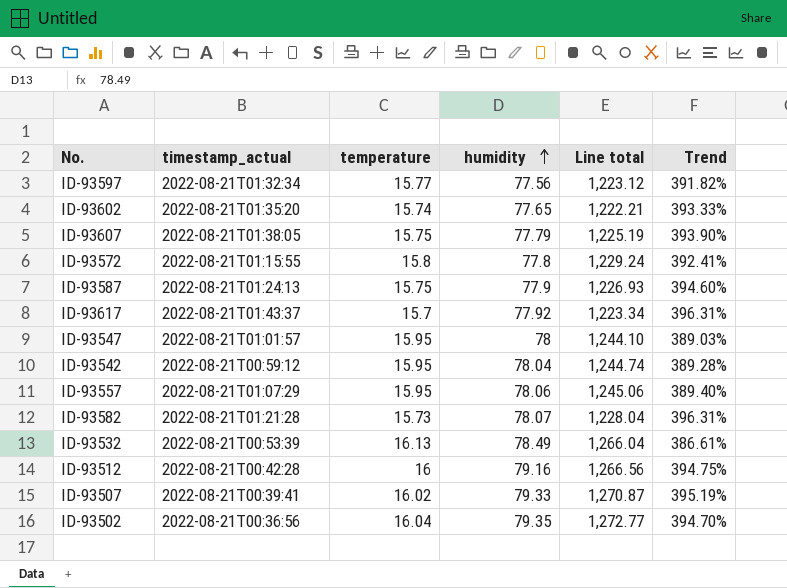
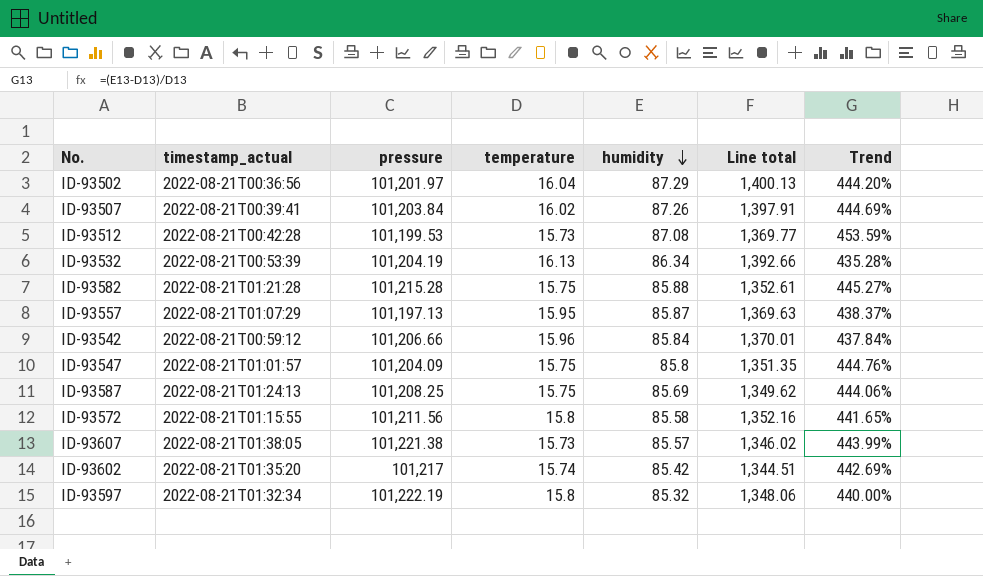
row order: humidity ascending -> humidity descending
column pressure | position: none -> 3
row ID-93617: 2022-08-21T01:43:37 | 15.7 | 77.92 | 1,223.34 | 396.31% -> none
ID-93502 | humidity: 79.35 -> 87.29
ID-93502 | Line total: 1,272.77 -> 1,400.13
ID-93502 | Trend: 394.70% -> 444.20%
ID-93507 | humidity: 79.33 -> 87.26
ID-93507 | Line total: 1,270.87 -> 1,397.91
ID-93507 | Trend: 395.19% -> 444.69%
ID-93512 | temperature: 16 -> 15.73
ID-93512 | humidity: 79.16 -> 87.08
ID-93512 | Line total: 1,266.56 -> 1,369.77
ID-93512 | Trend: 394.75% -> 453.59%
ID-93532 | humidity: 78.49 -> 86.34
ID-93532 | Line total: 1,266.04 -> 1,392.66
ID-93532 | Trend: 386.61% -> 435.28%
ID-93582 | temperature: 15.73 -> 15.75
ID-93582 | humidity: 78.07 -> 85.88
ID-93582 | Line total: 1,228.04 -> 1,352.61
ID-93582 | Trend: 396.31% -> 445.27%
ID-93557 | humidity: 78.06 -> 85.87
ID-93557 | Line total: 1,245.06 -> 1,369.63
ID-93557 | Trend: 389.40% -> 438.37%
ID-93542 | temperature: 15.95 -> 15.96
ID-93542 | humidity: 78.04 -> 85.84
ID-93542 | Line total: 1,244.74 -> 1,370.01
ID-93542 | Trend: 389.28% -> 437.84%
ID-93547 | temperature: 15.95 -> 15.75
ID-93547 | humidity: 78 -> 85.8
ID-93547 | Line total: 1,244.10 -> 1,351.35
ID-93547 | Trend: 389.03% -> 444.76%
ID-93587 | humidity: 77.9 -> 85.69
ID-93587 | Line total: 1,226.93 -> 1,349.62
ID-93587 | Trend: 394.60% -> 444.06%
ID-93572 | humidity: 77.8 -> 85.58
ID-93572 | Line total: 1,229.24 -> 1,352.16
ID-93572 | Trend: 392.41% -> 441.65%
ID-93607 | temperature: 15.75 -> 15.73
ID-93607 | humidity: 77.79 -> 85.57
ID-93607 | Line total: 1,225.19 -> 1,346.02
ID-93607 | Trend: 393.90% -> 443.99%
ID-93602 | humidity: 77.65 -> 85.42
ID-93602 | Line total: 1,222.21 -> 1,344.51
ID-93602 | Trend: 393.33% -> 442.69%
ID-93597 | temperature: 15.77 -> 15.8
ID-93597 | humidity: 77.56 -> 85.32
ID-93597 | Line total: 1,223.12 -> 1,348.06
ID-93597 | Trend: 391.82% -> 440.00%

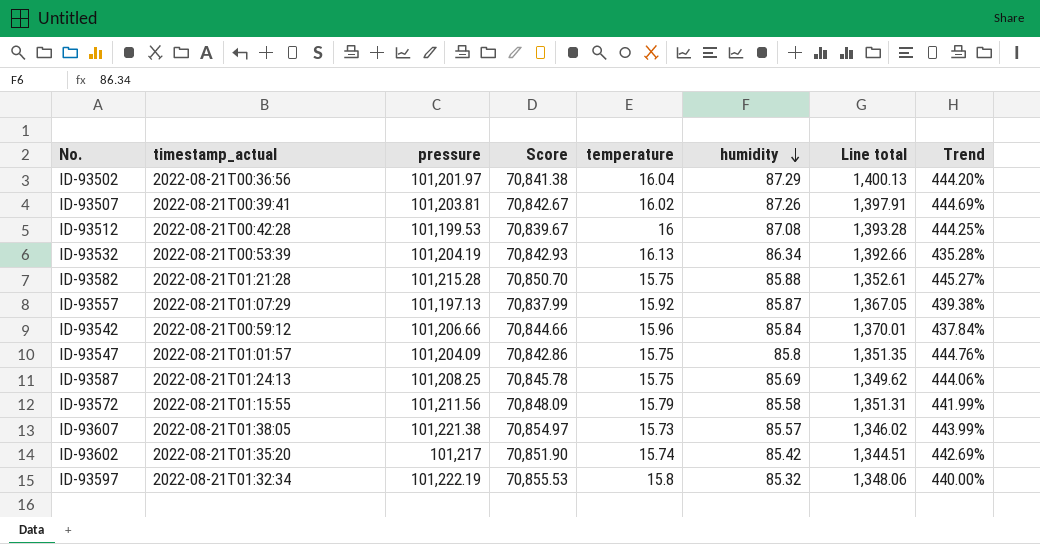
column Score | formula: none -> [pressure] * 0.7
ID-93507 | pressure: 101,203.84 -> 101,203.81
ID-93512 | temperature: 15.73 -> 16
ID-93512 | Line total: 1,369.77 -> 1,393.28
ID-93512 | Trend: 453.59% -> 444.25%
ID-93557 | temperature: 15.95 -> 15.92
ID-93557 | Line total: 1,369.63 -> 1,367.05
ID-93557 | Trend: 438.37% -> 439.38%
ID-93572 | temperature: 15.8 -> 15.79
ID-93572 | Line total: 1,352.16 -> 1,351.31
ID-93572 | Trend: 441.65% -> 441.99%

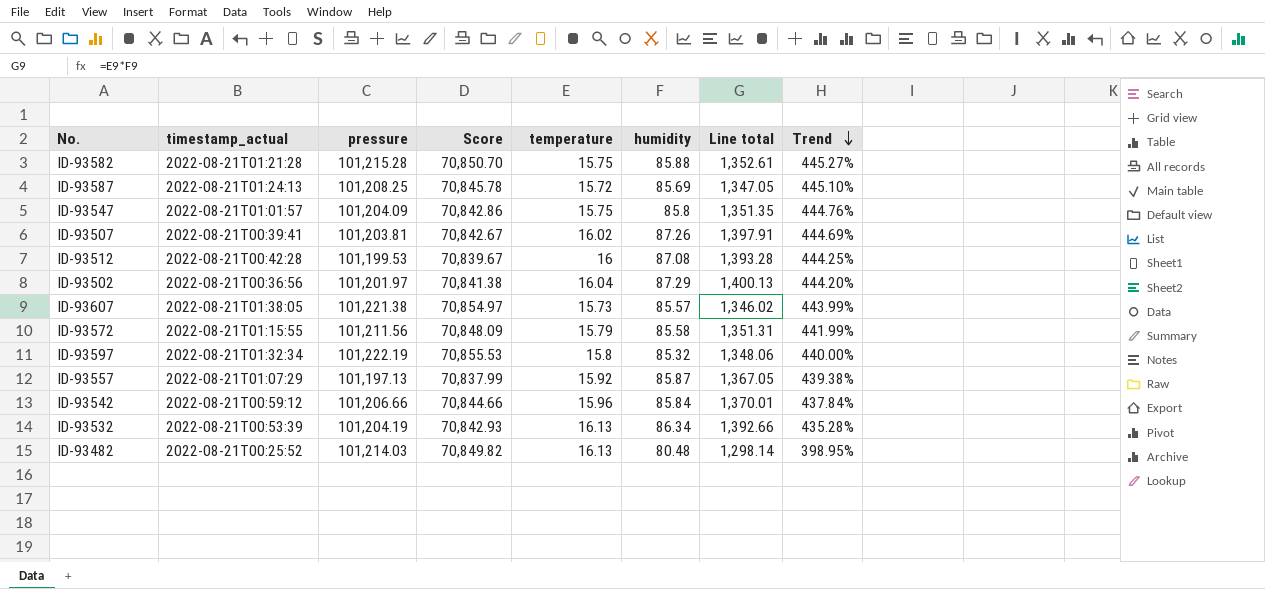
row order: humidity descending -> Trend descending
row ID-93602: 2022-08-21T01:35:20 | 101,217 | 70,851.90 | 15.74 | 85.42 | 1,344.51 | 442.69% -> none
ID-93587 | temperature: 15.75 -> 15.72
ID-93587 | Line total: 1,349.62 -> 1,347.05
ID-93587 | Trend: 444.06% -> 445.10%
row ID-93482: none -> 2022-08-21T00:25:52 | 101,214.03 | 70,849.82 | 16.13 | 80.48 | 1,298.14 | 398.95%

